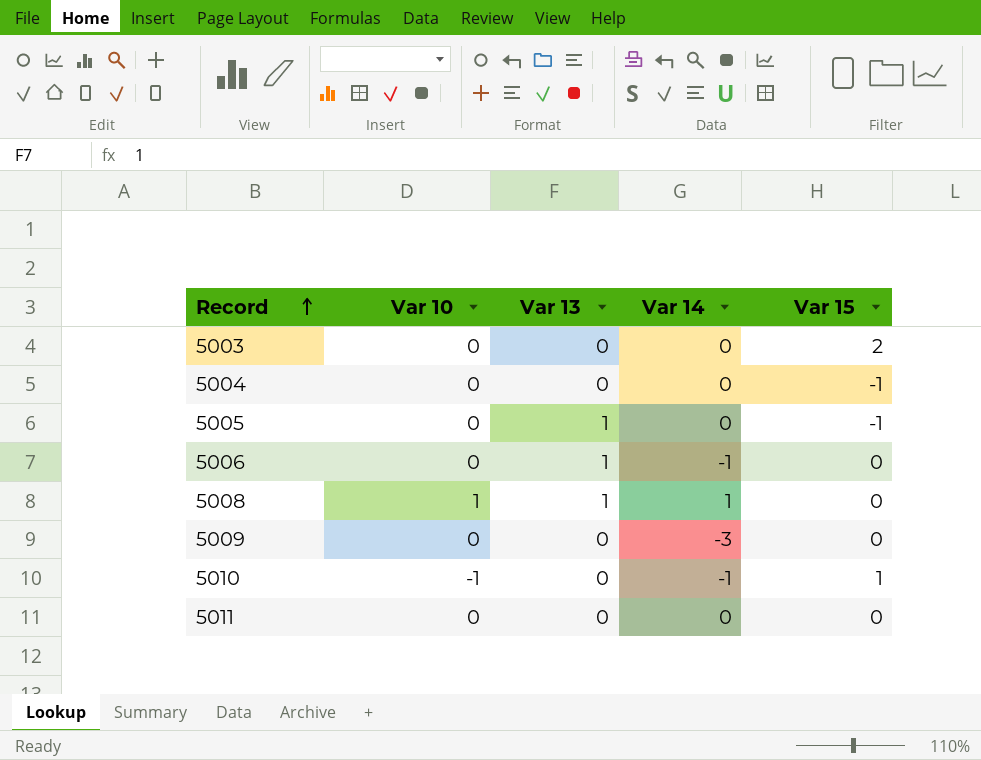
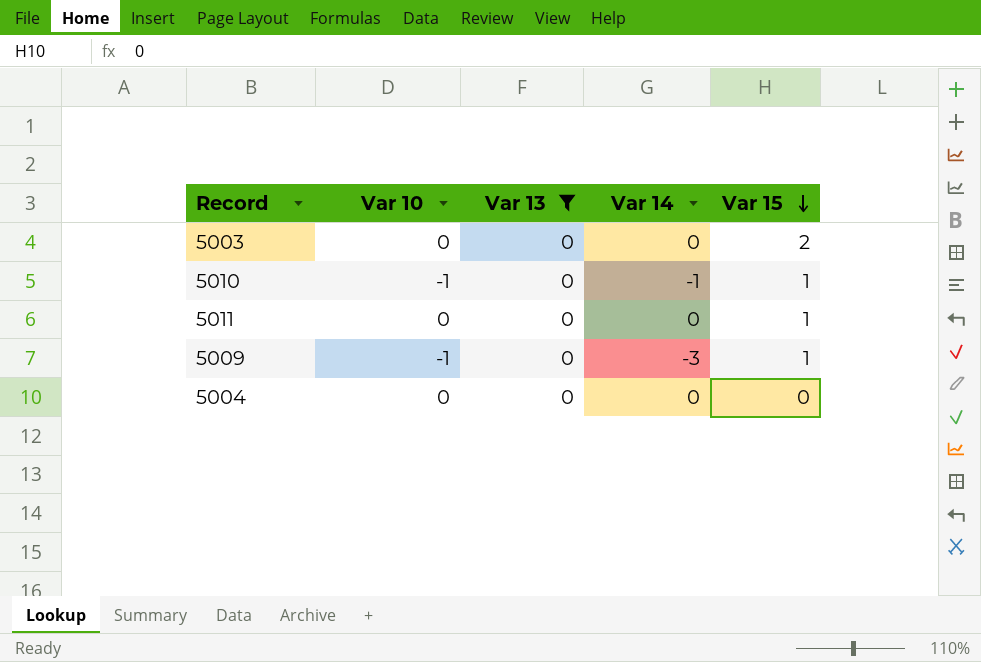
filter: none -> Var 13 = 0
row order: Record ascending -> Var 15 descending
5011 | Var 15: 0 -> 1
5009 | Var 10: 0 -> -1
5009 | Var 15: 0 -> 1
5004 | Var 15: -1 -> 0

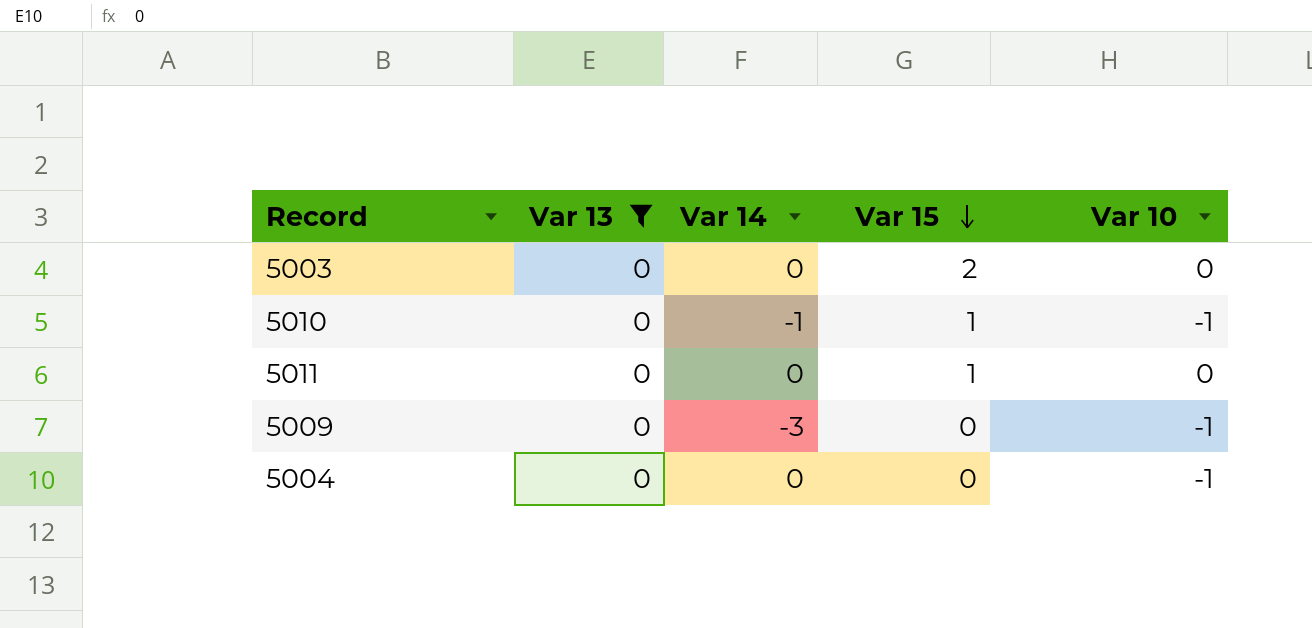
column Var 10 | position: 2 -> 5
5009 | Var 15: 1 -> 0
5004 | Var 10: 0 -> -1

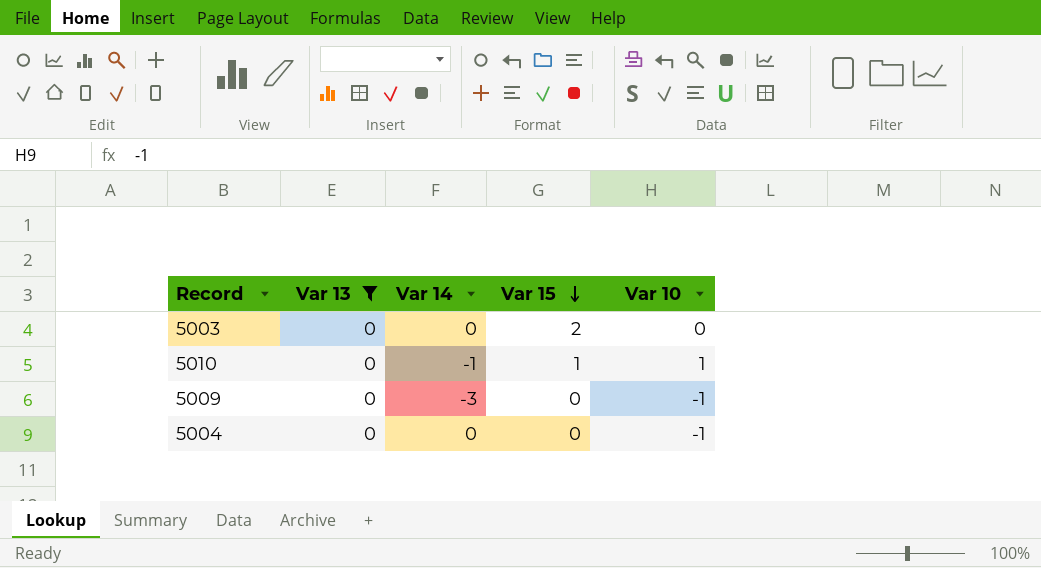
row 5011: 0 | 0 | 1 | 0 -> none
5010 | Var 10: -1 -> 1

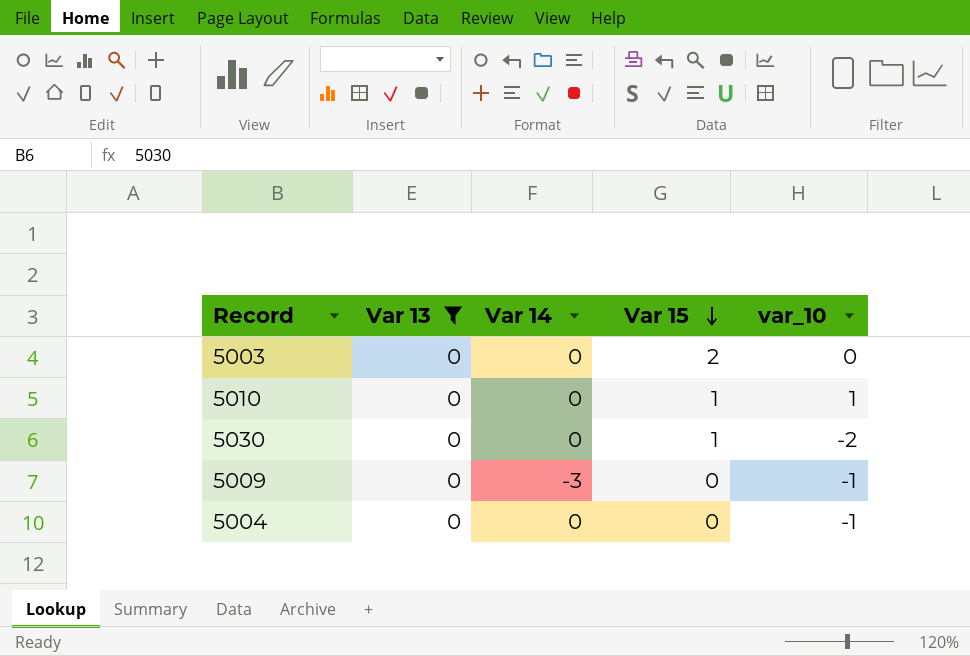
column name: Var 10 -> var_10
5010 | Var 14: -1 -> 0
row 5030: none -> 0 | 0 | 1 | -2

